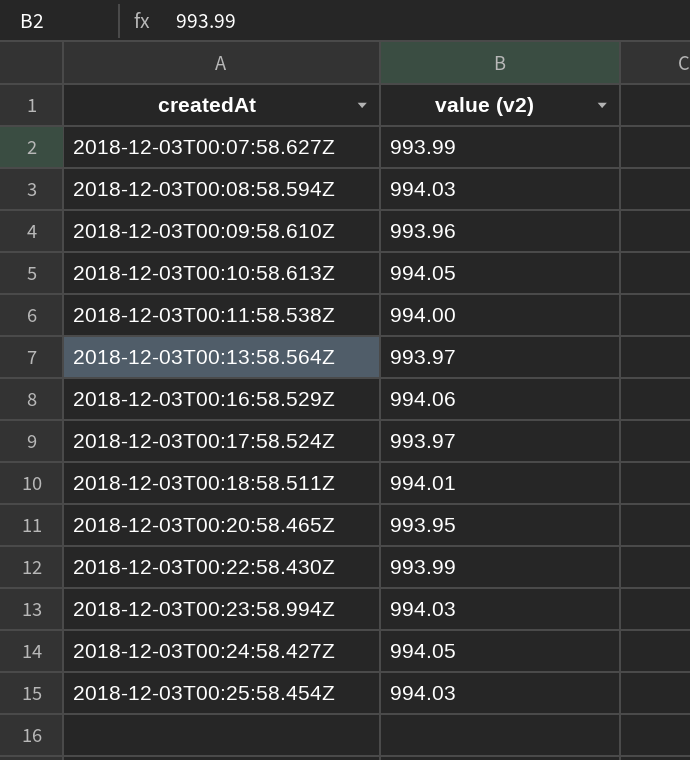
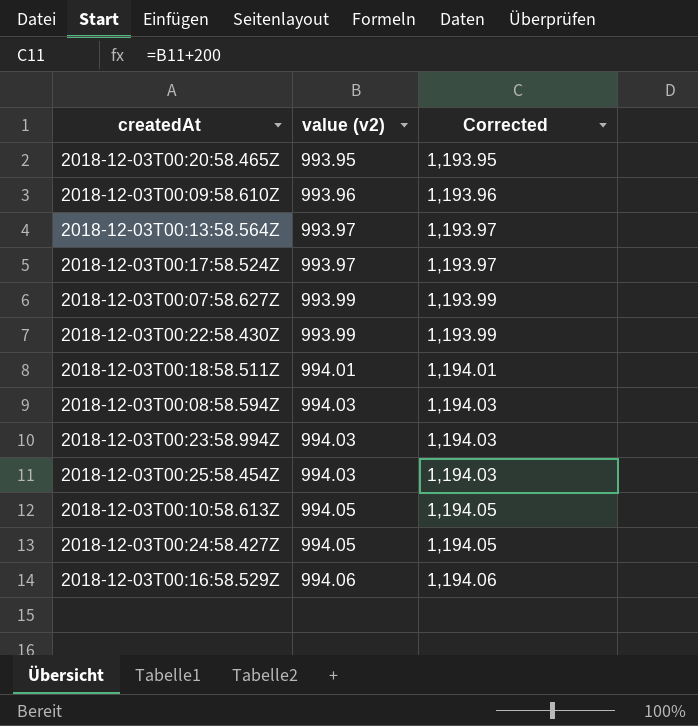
row order: createdAt ascending -> value (v2) ascending
column Corrected | formula: none -> [value (v2)] + 200
row 2018-12-03T00:11:58.538Z: 994.00 -> none

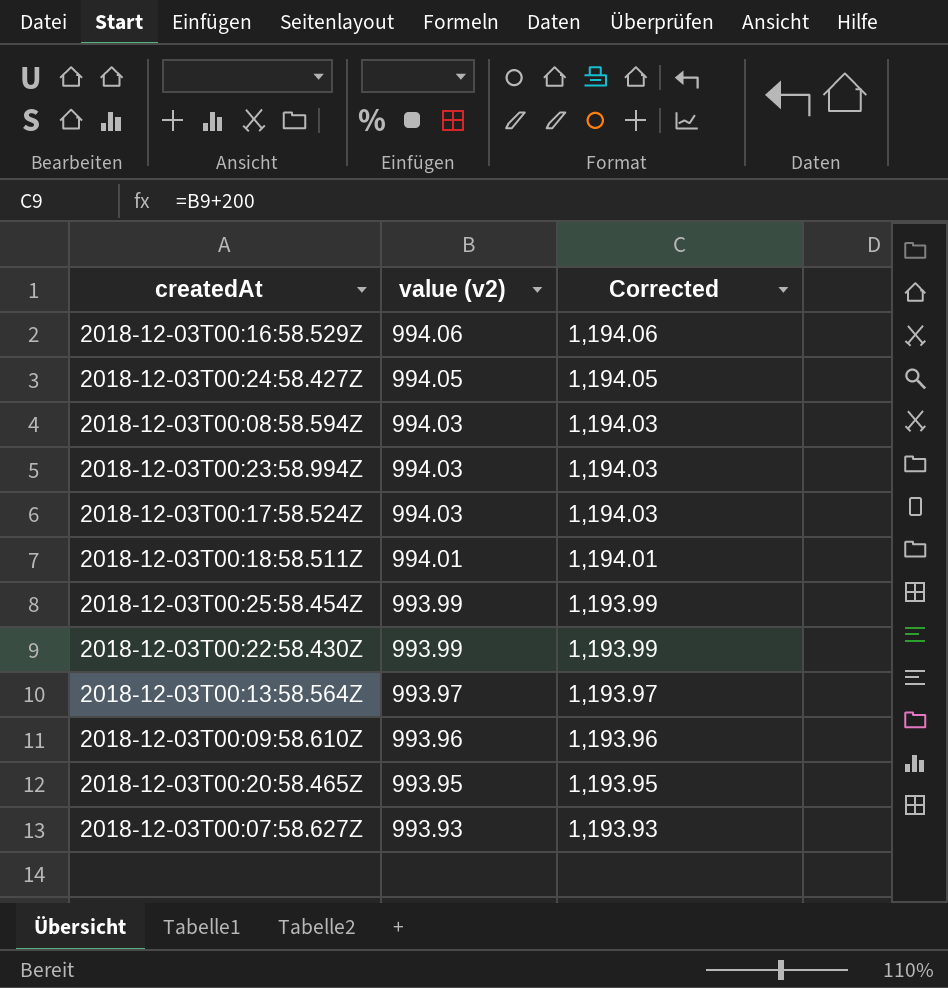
row order: value (v2) ascending -> value (v2) descending
row 2018-12-03T00:10:58.613Z: 994.05 | 1,194.05 -> none
2018-12-03T00:17:58.524Z | value (v2): 993.97 -> 994.03
2018-12-03T00:17:58.524Z | Corrected: 1,193.97 -> 1,194.03
2018-12-03T00:25:58.454Z | value (v2): 994.03 -> 993.99
2018-12-03T00:25:58.454Z | Corrected: 1,194.03 -> 1,193.99
2018-12-03T00:07:58.627Z | value (v2): 993.99 -> 993.93
2018-12-03T00:07:58.627Z | Corrected: 1,193.99 -> 1,193.93

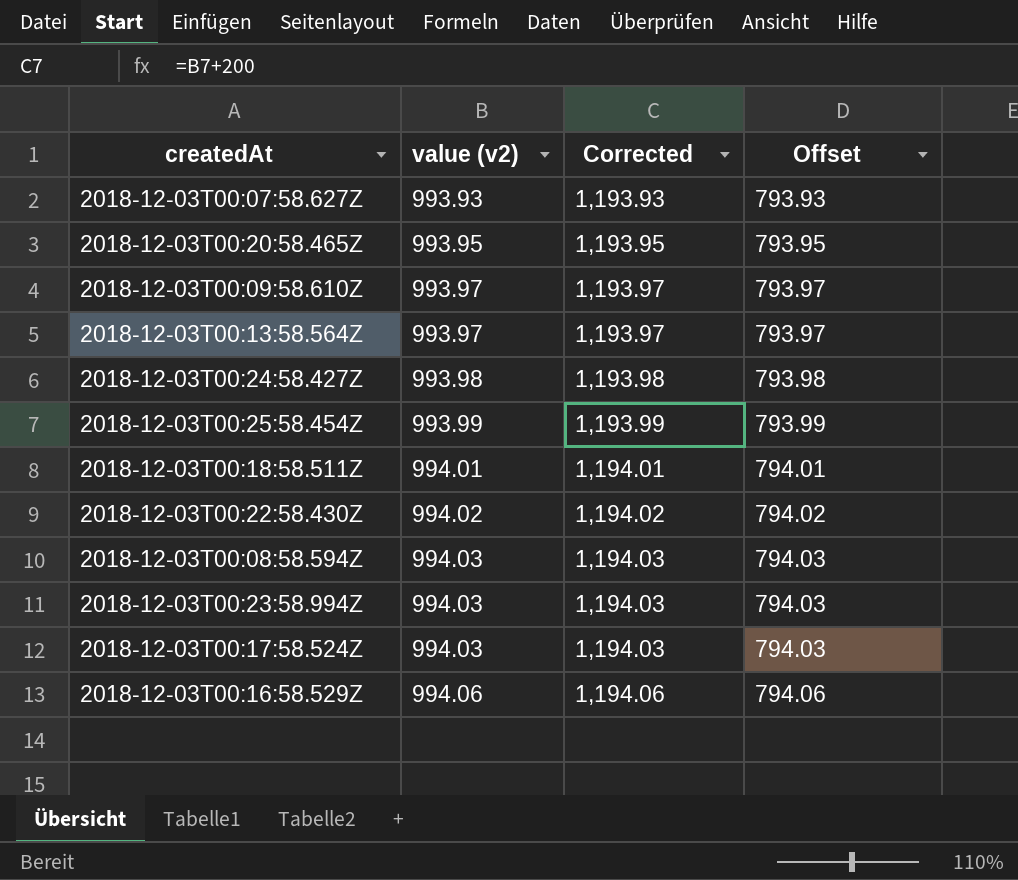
row order: value (v2) descending -> value (v2) ascending
column Offset | formula: none -> [value (v2)] - 200
2018-12-03T00:09:58.610Z | value (v2): 993.96 -> 993.97
2018-12-03T00:09:58.610Z | Corrected: 1,193.96 -> 1,193.97
2018-12-03T00:24:58.427Z | value (v2): 994.05 -> 993.98
2018-12-03T00:24:58.427Z | Corrected: 1,194.05 -> 1,193.98
2018-12-03T00:22:58.430Z | value (v2): 993.99 -> 994.02
2018-12-03T00:22:58.430Z | Corrected: 1,193.99 -> 1,194.02

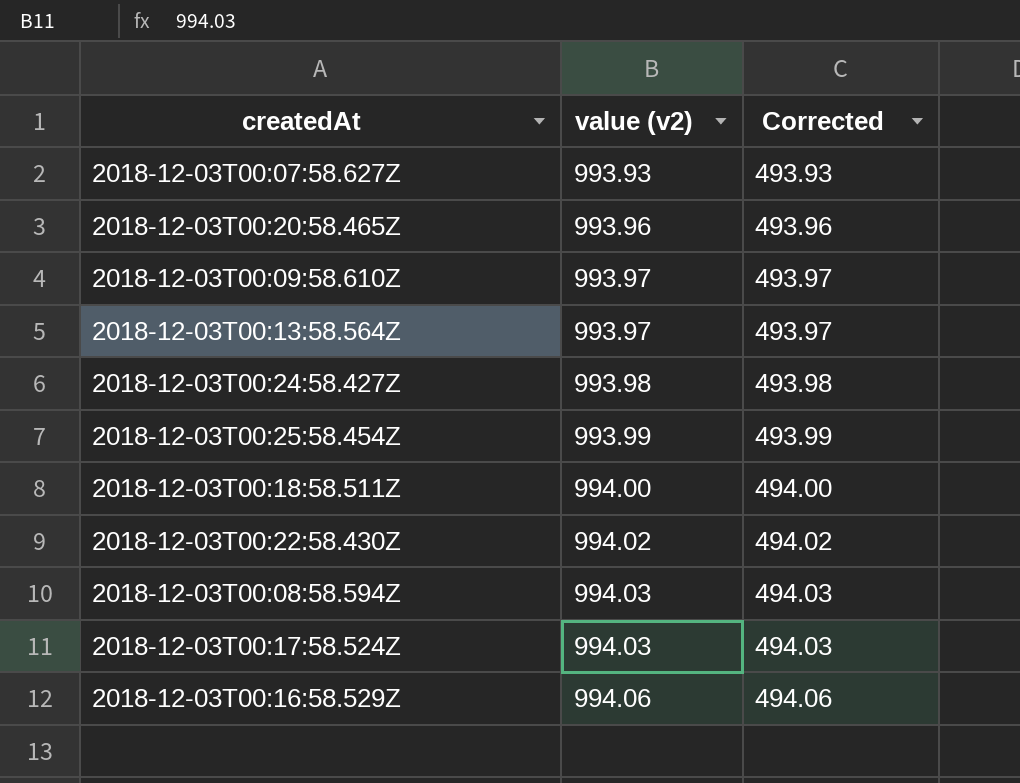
column Offset | formula: [value (v2)] - 200 -> none
column Corrected | formula: [value (v2)] + 200 -> [value (v2)] - 500
row 2018-12-03T00:23:58.994Z: 994.03 | 1,194.03 | 794.03 -> none
2018-12-03T00:20:58.465Z | value (v2): 993.95 -> 993.96
2018-12-03T00:18:58.511Z | value (v2): 994.01 -> 994.00

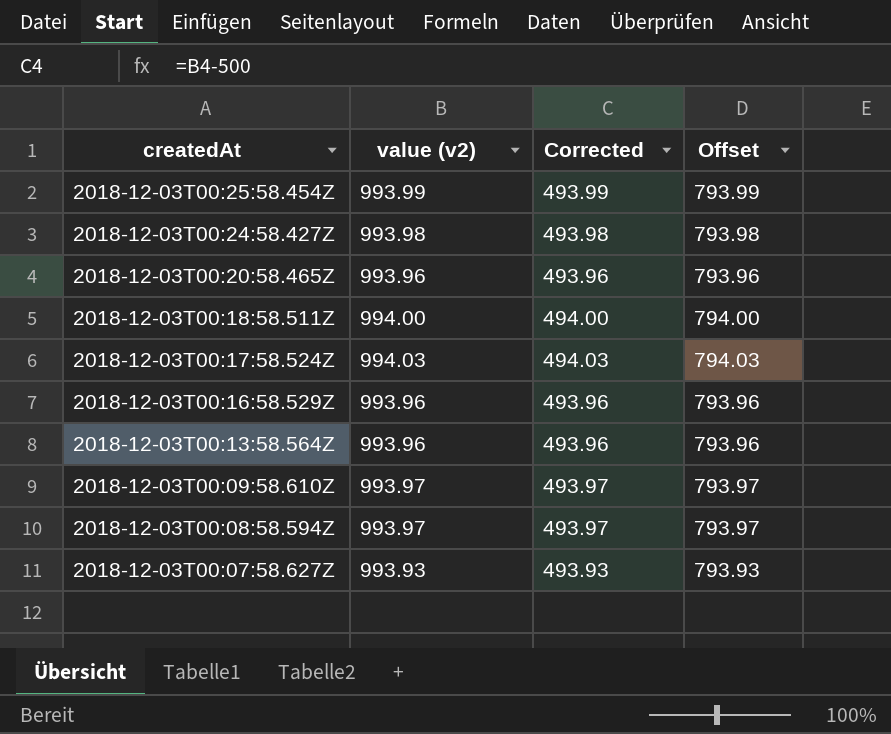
row order: value (v2) ascending -> createdAt descending
column Offset | formula: none -> [value (v2)] - 200
row 2018-12-03T00:22:58.430Z: 994.02 | 494.02 -> none
2018-12-03T00:16:58.529Z | value (v2): 994.06 -> 993.96
2018-12-03T00:16:58.529Z | Corrected: 494.06 -> 493.96
2018-12-03T00:13:58.564Z | value (v2): 993.97 -> 993.96
2018-12-03T00:13:58.564Z | Corrected: 493.97 -> 493.96
2018-12-03T00:08:58.594Z | value (v2): 994.03 -> 993.97
2018-12-03T00:08:58.594Z | Corrected: 494.03 -> 493.97

